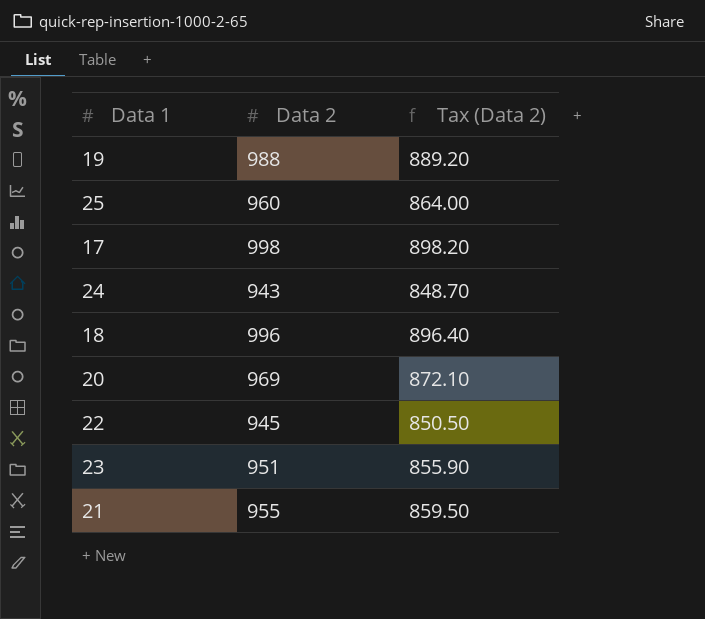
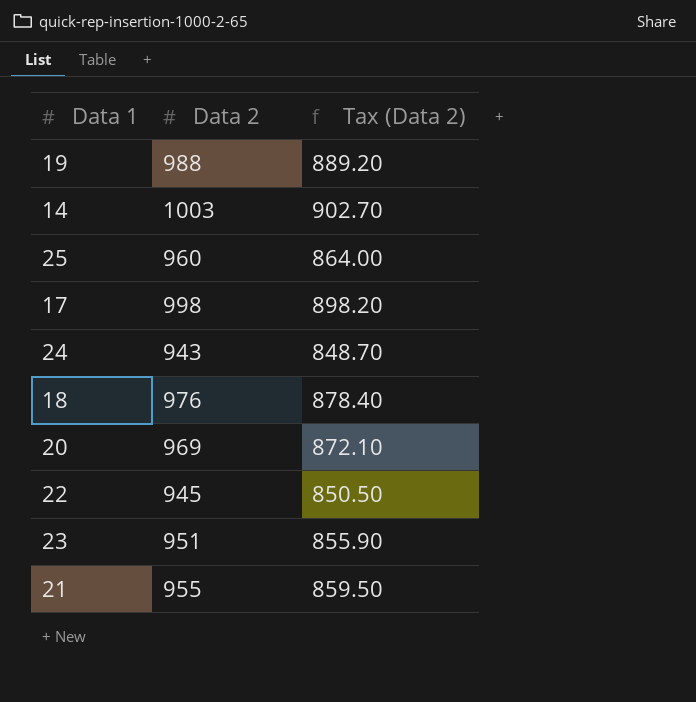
row 14: none -> 1003 | 902.70
18 | Data 2: 996 -> 976
18 | Tax (Data 2): 896.40 -> 878.40

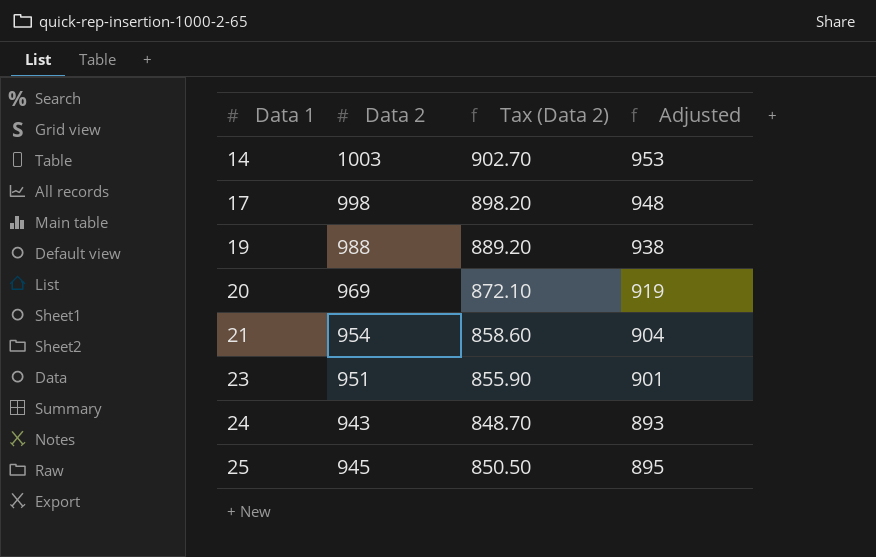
row order: none -> Data 1 ascending
column Adjusted | formula: none -> [Data 2] - 50
row 18: 976 | 878.40 -> none
row 22: 945 | 850.50 -> none
21 | Data 2: 955 -> 954
21 | Tax (Data 2): 859.50 -> 858.60
25 | Data 2: 960 -> 945
25 | Tax (Data 2): 864.00 -> 850.50

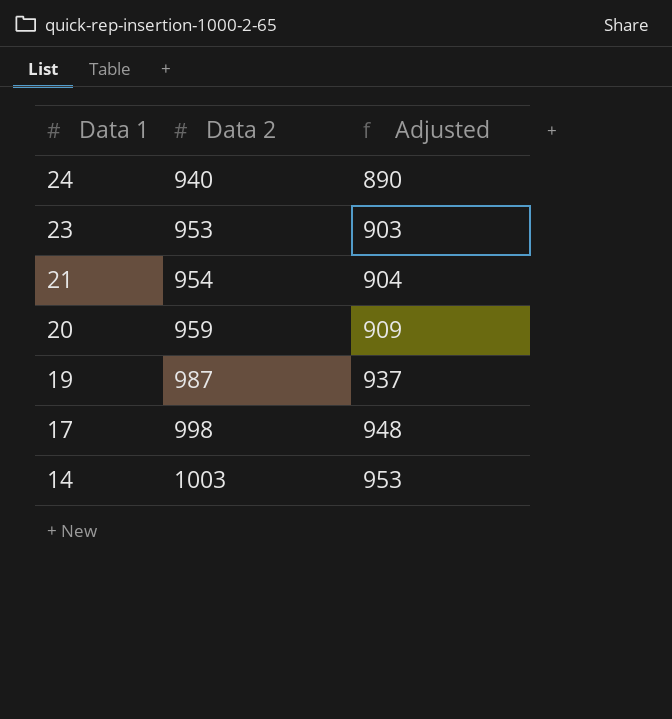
row order: Data 1 ascending -> Data 1 descending
column Tax (Data 2) | formula: [Data 2] * 0.9 -> none
row 25: 945 | 850.50 | 895 -> none
24 | Data 2: 943 -> 940
24 | Adjusted: 893 -> 890
23 | Data 2: 951 -> 953
23 | Adjusted: 901 -> 903
20 | Data 2: 969 -> 959
20 | Adjusted: 919 -> 909
19 | Data 2: 988 -> 987
19 | Adjusted: 938 -> 937

